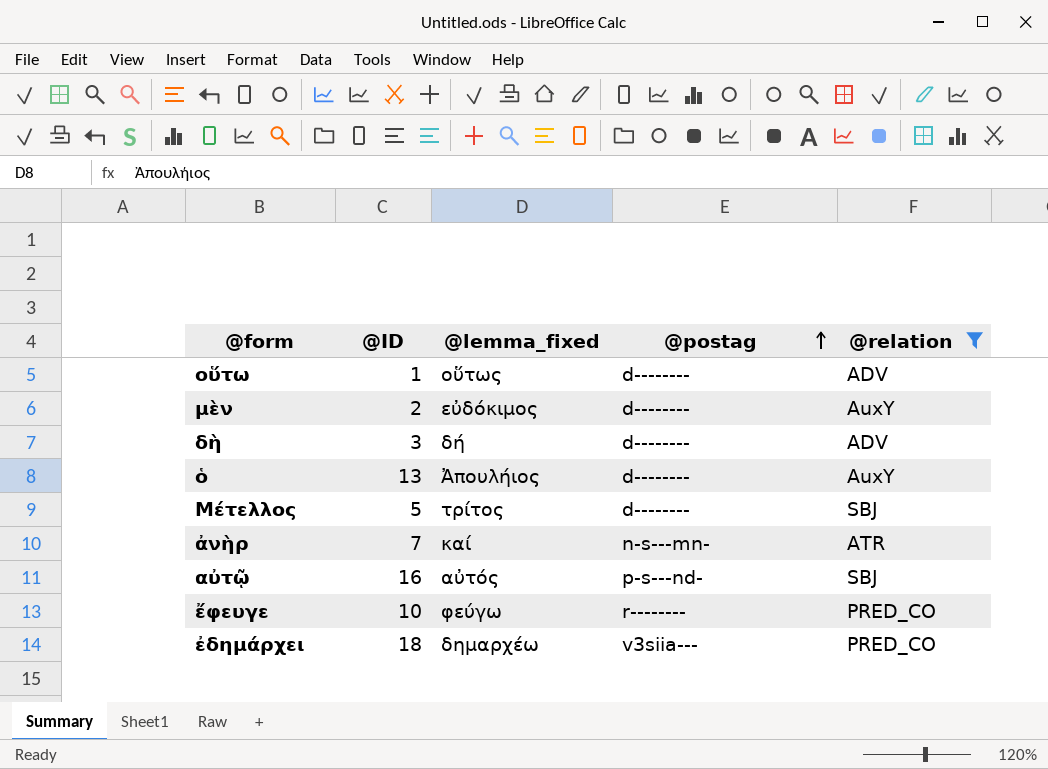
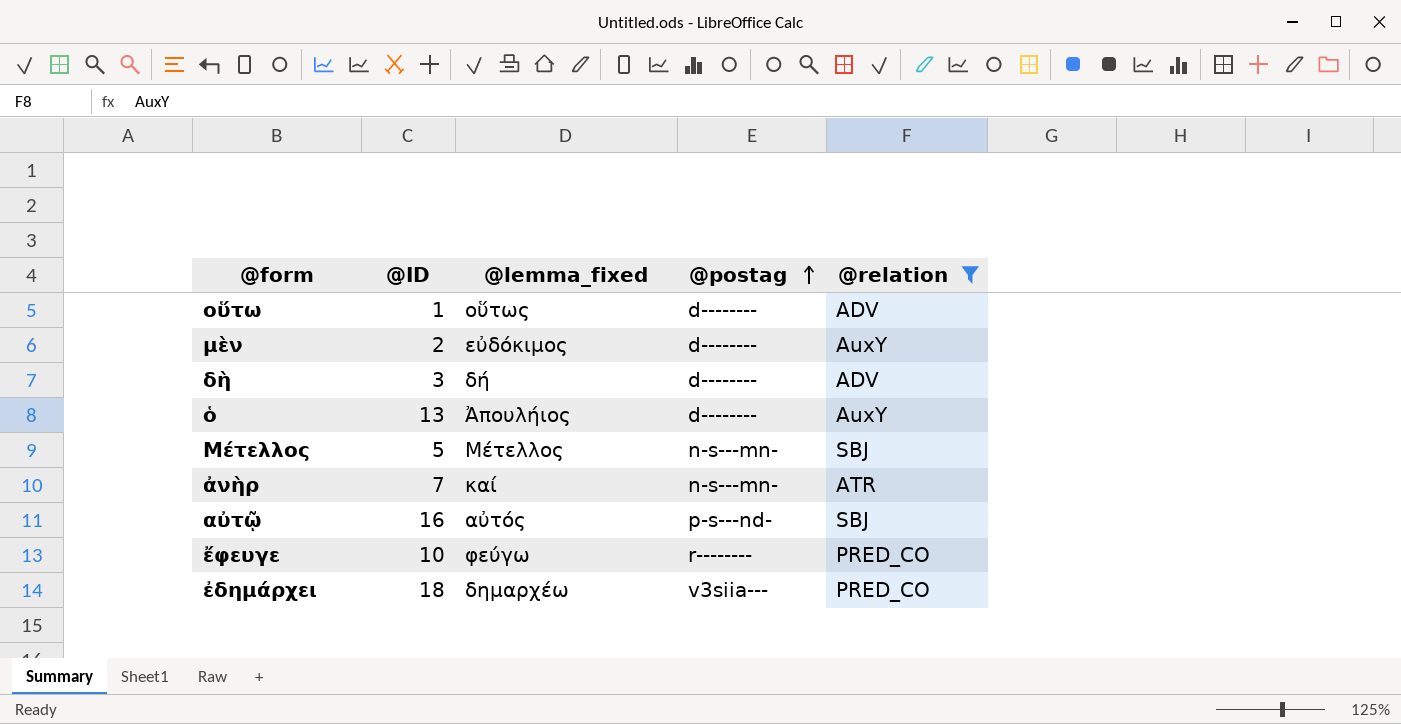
Μέτελλος | @lemma_fixed: τρίτος -> Μέτελλος
Μέτελλος | @postag: d-------- -> n-s---mn-

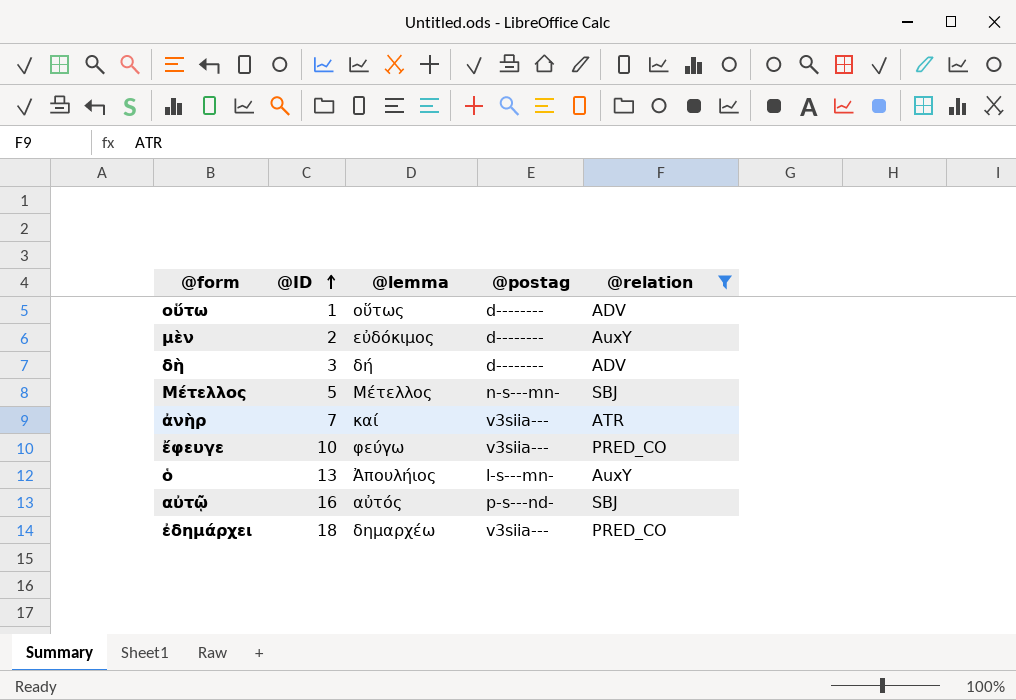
row order: @postag ascending -> @ID ascending
column name: @lemma_fixed -> @lemma
ἀνὴρ | @postag: n-s---mn- -> v3siia---
ἔφευγε | @postag: r-------- -> v3siia---
ὁ | @postag: d-------- -> l-s---mn-

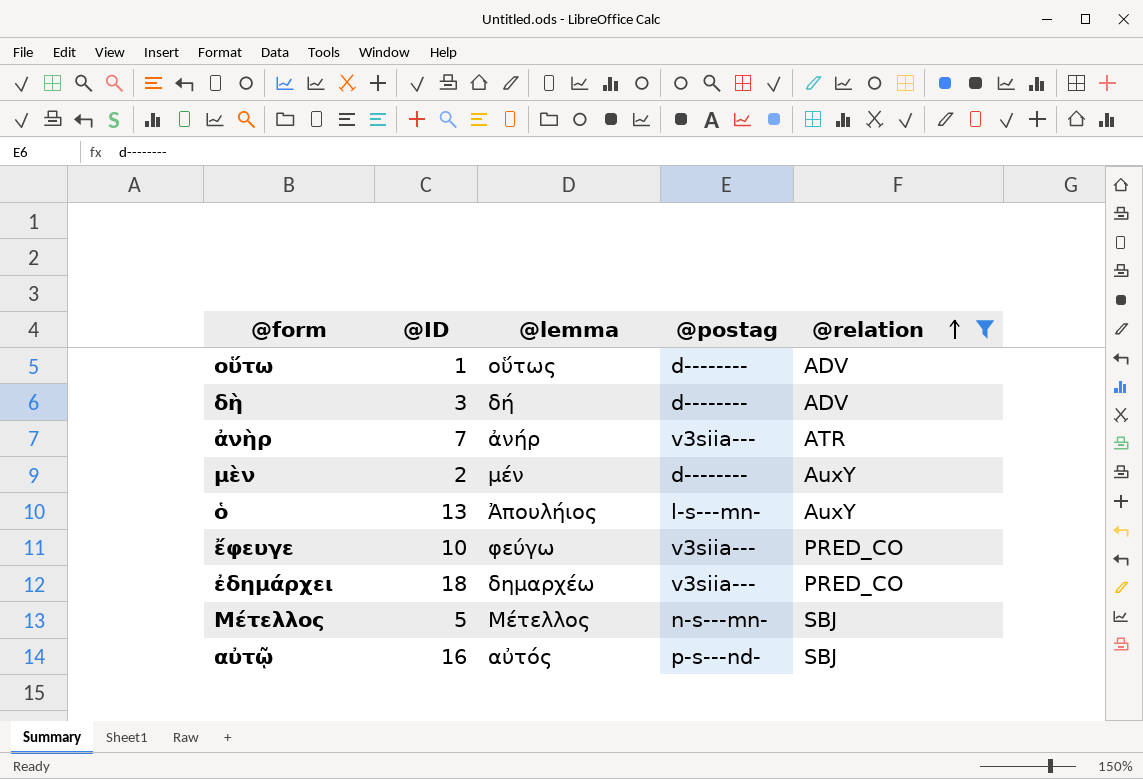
row order: @ID ascending -> @relation ascending
ἀνὴρ | @lemma: καί -> ἀνήρ
μὲν | @lemma: εὐδόκιμος -> μέν

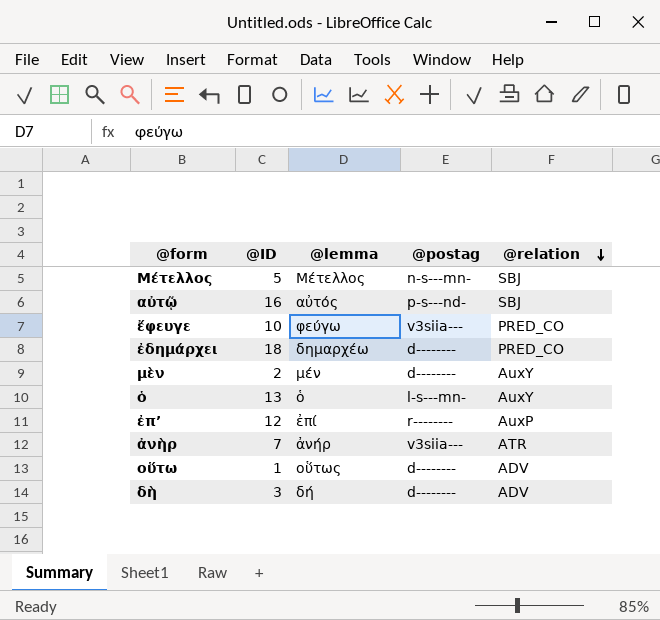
filter: @relation != AuxP -> none
row order: @relation ascending -> @relation descending
ἐδημάρχει | @postag: v3siia--- -> d--------
ὁ | @lemma: Ἀπουλήιος -> ὁ

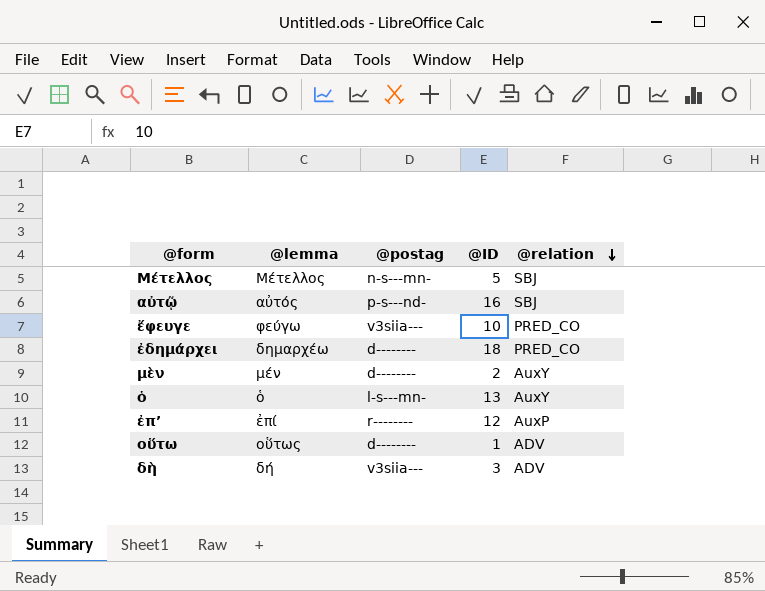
column @ID | position: 2 -> 4
row ἀνὴρ: 7 | ἀνήρ | v3siia--- | ATR -> none
δὴ | @postag: d-------- -> v3siia---

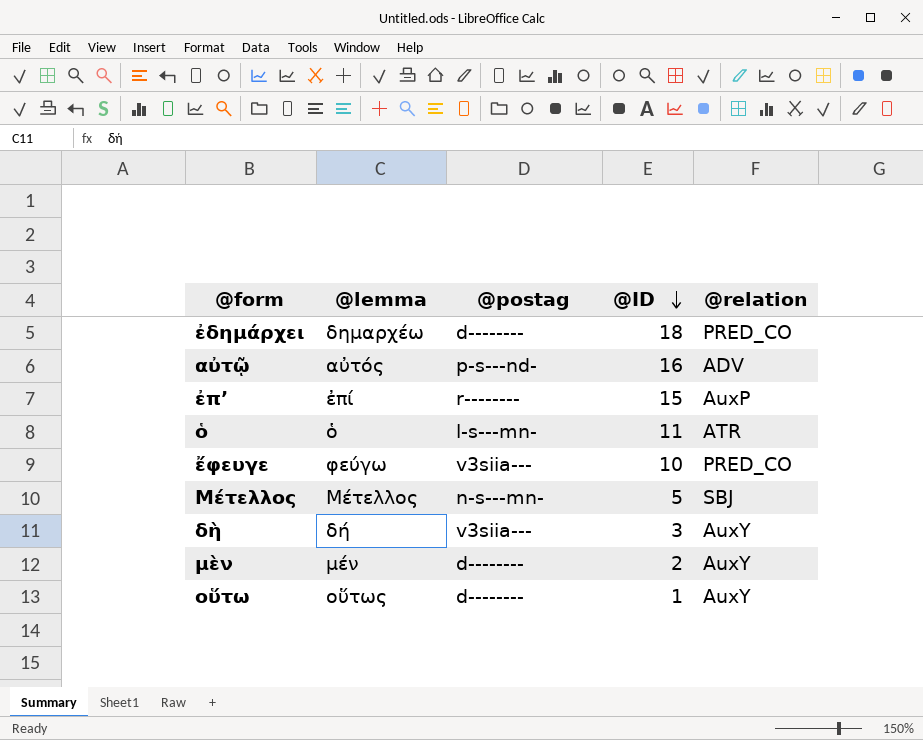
row order: @relation descending -> @ID descending
αὐτῷ | @relation: SBJ -> ADV
ἐπʼ | @ID: 12 -> 15
ὁ | @ID: 13 -> 11
ὁ | @relation: AuxY -> ATR
δὴ | @relation: ADV -> AuxY
οὕτω | @relation: ADV -> AuxY

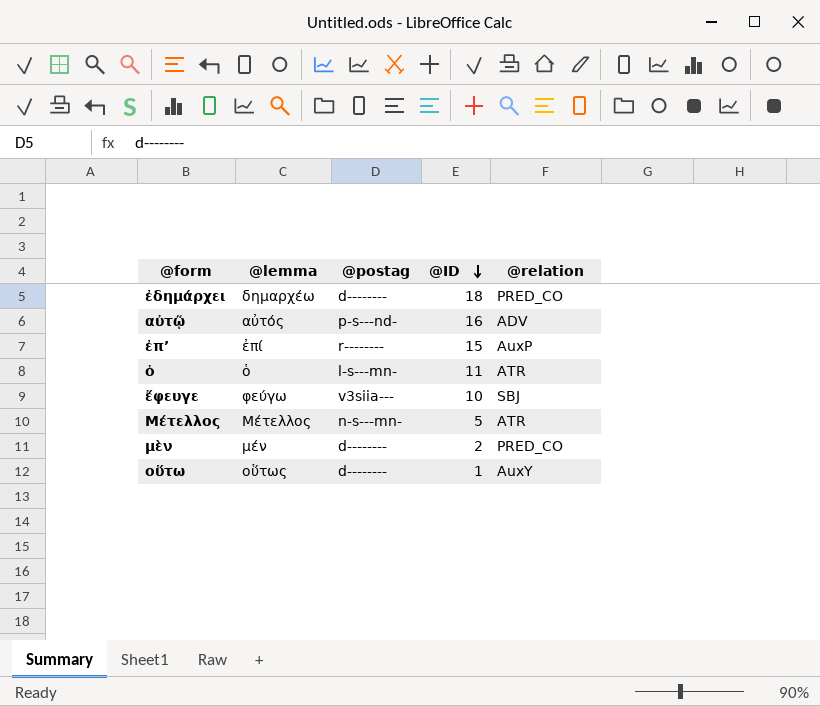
row δὴ: δή | v3siia--- | 3 | AuxY -> none
ἔφευγε | @relation: PRED_CO -> SBJ
Μέτελλος | @relation: SBJ -> ATR
μὲν | @relation: AuxY -> PRED_CO

